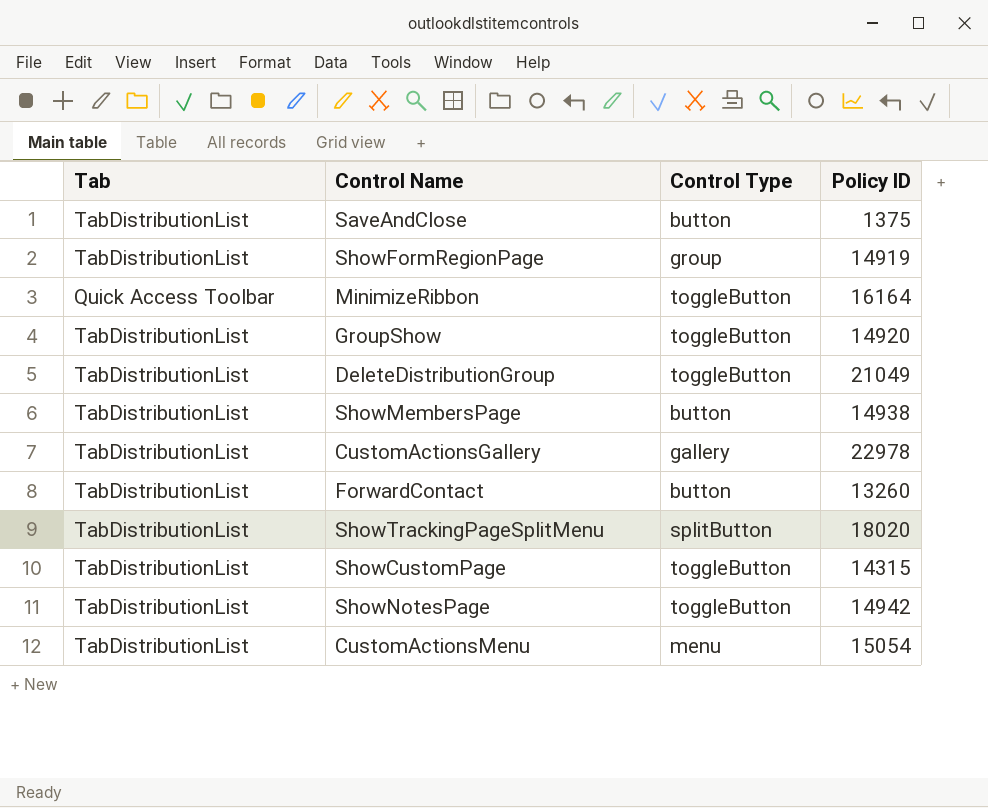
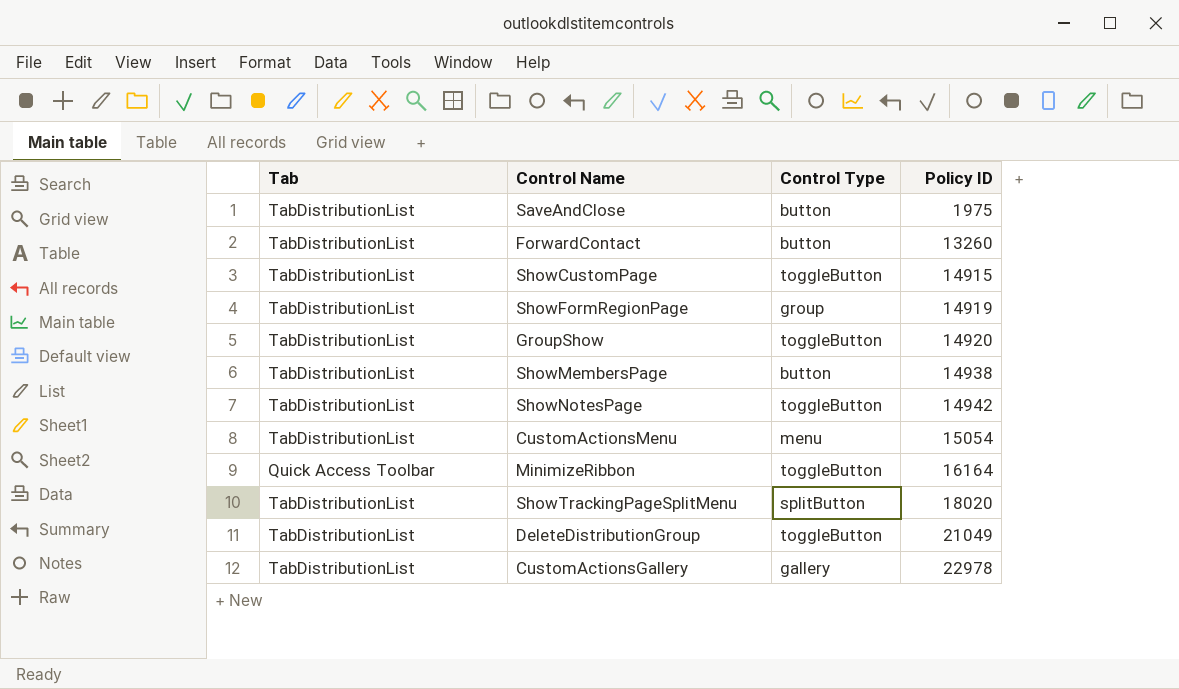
row order: none -> Policy ID ascending
SaveAndClose | Policy ID: 1375 -> 1975
ShowCustomPage | Policy ID: 14315 -> 14915

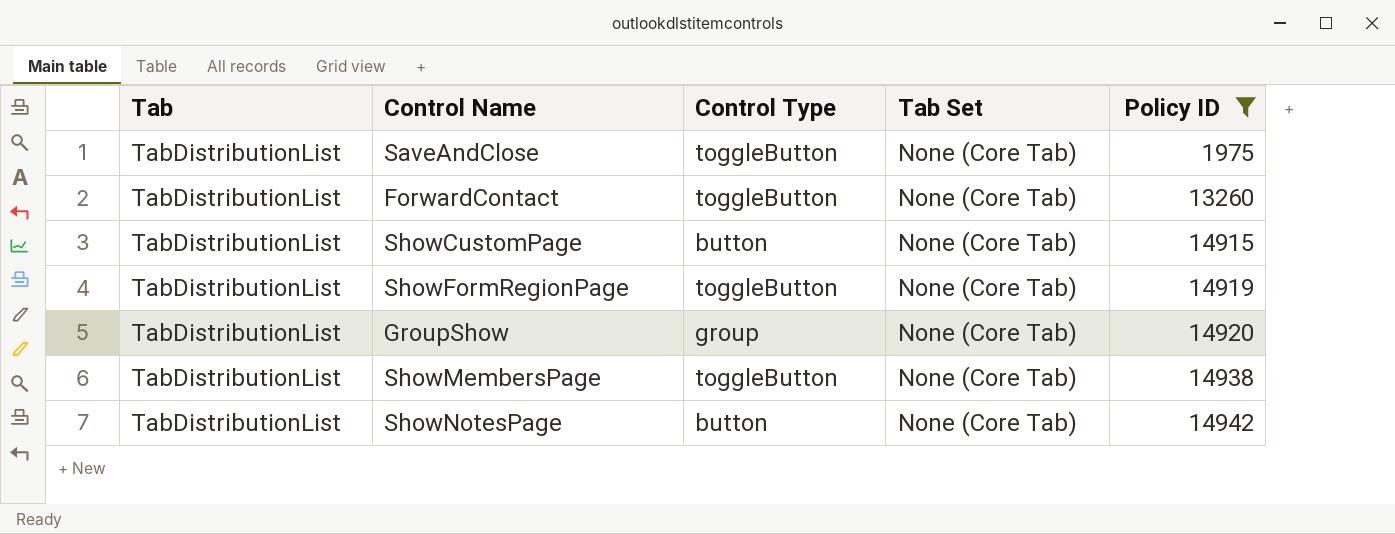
filter: none -> Policy ID <= 14942
column Tab Set | position: none -> 4
SaveAndClose | Control Type: button -> toggleButton
ForwardContact | Control Type: button -> toggleButton
ShowCustomPage | Control Type: toggleButton -> button
ShowFormRegionPage | Control Type: group -> toggleButton
GroupShow | Control Type: toggleButton -> group
ShowMembersPage | Control Type: button -> toggleButton
ShowNotesPage | Control Type: toggleButton -> button

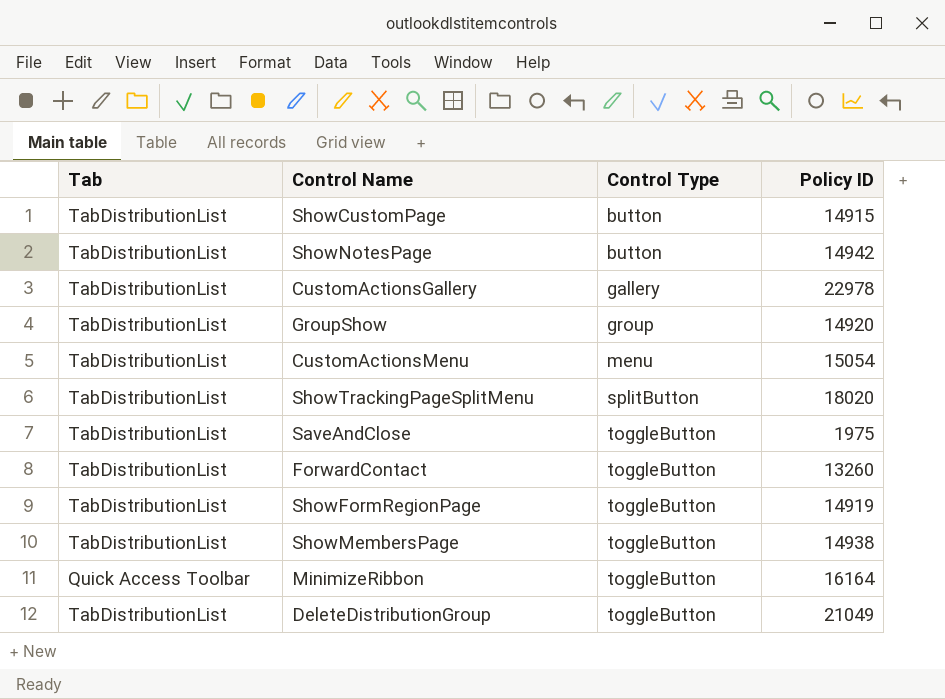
filter: Policy ID <= 14942 -> none
row order: Policy ID ascending -> Control Type ascending
column Tab Set | position: 4 -> none

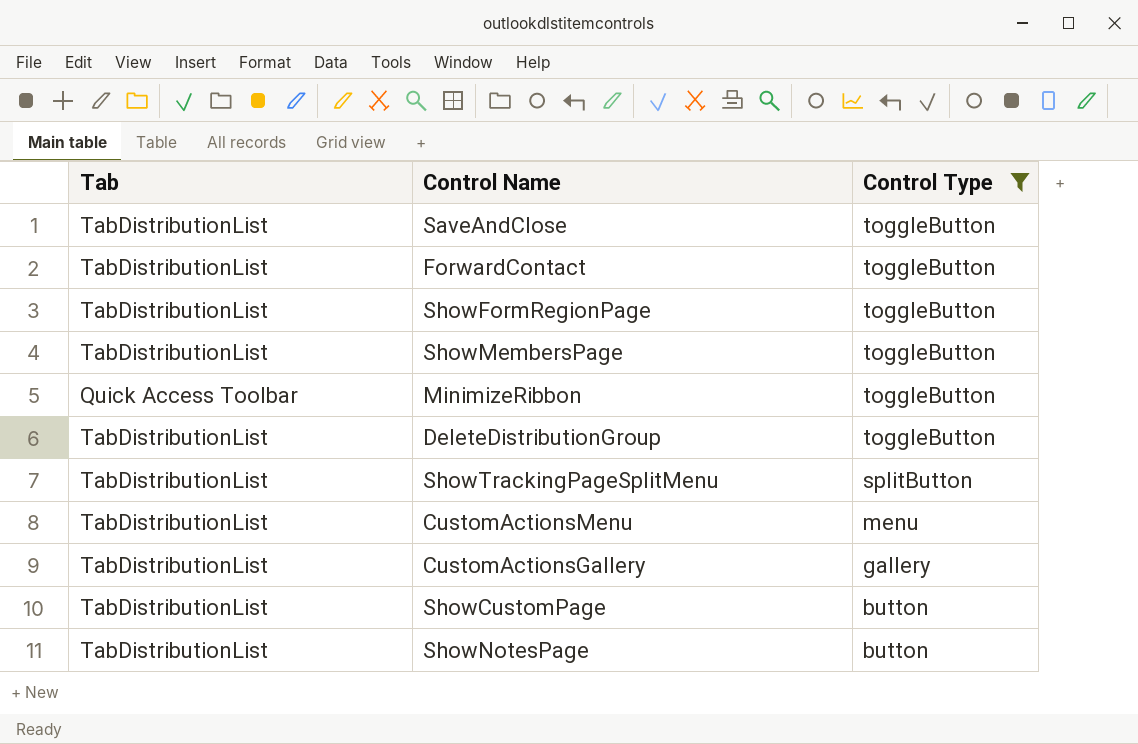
filter: none -> Control Type != group
row order: Control Type ascending -> Control Type descending
column Policy ID | position: 4 -> none

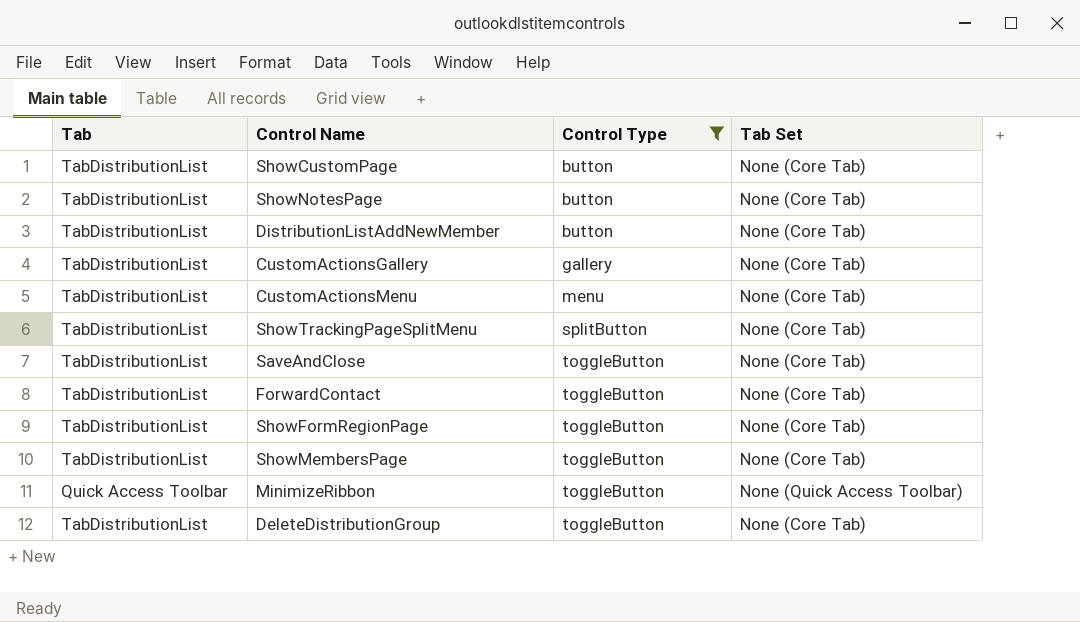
row order: Control Type descending -> Control Type ascending
column Tab Set | position: none -> 4
row DistributionListAddNewMember: none -> TabDistributionList | button | None (Core Tab)

